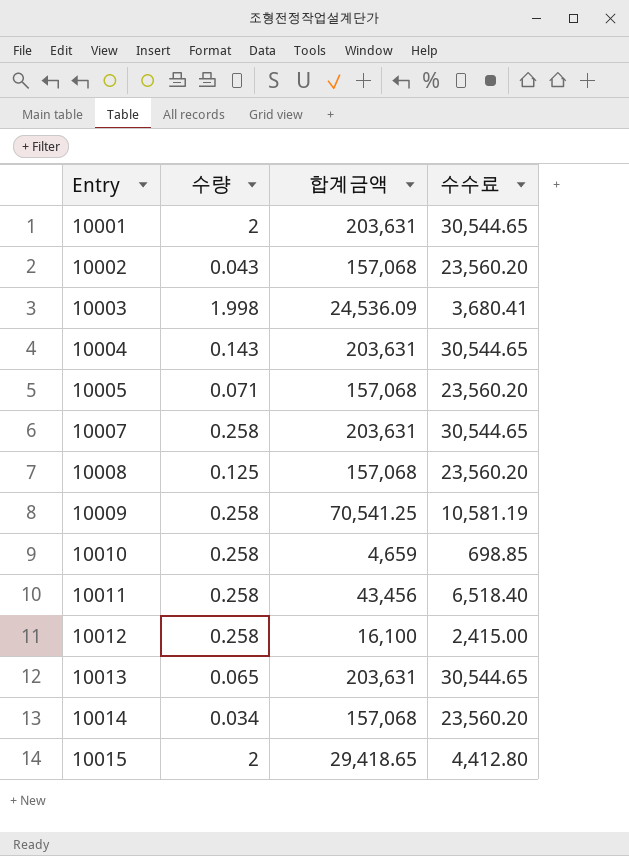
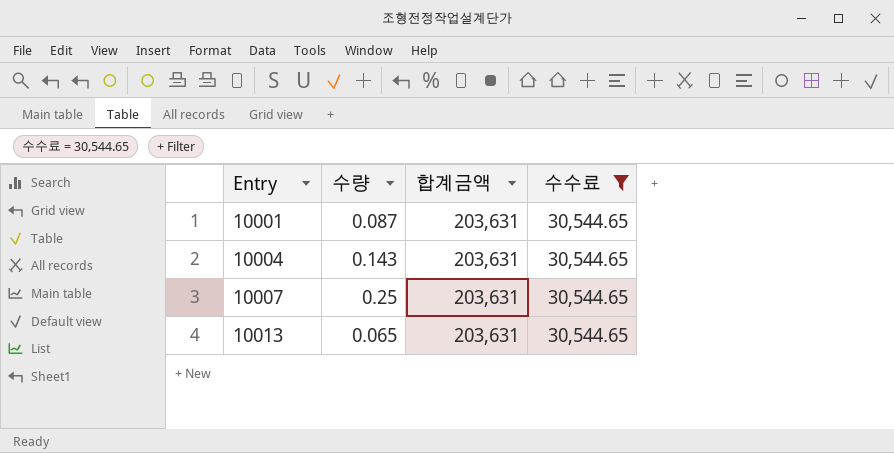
filter: none -> 수수료 = 30,544.65
10001 | 수량: 2 -> 0.087
10007 | 수량: 0.258 -> 0.25

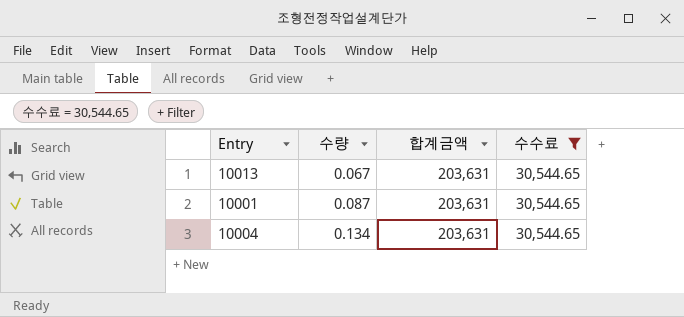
row order: Entry ascending -> 수량 ascending
row 10007: 0.25 | 203,631 | 30,544.65 -> none
10013 | 수량: 0.065 -> 0.067
10004 | 수량: 0.143 -> 0.134

